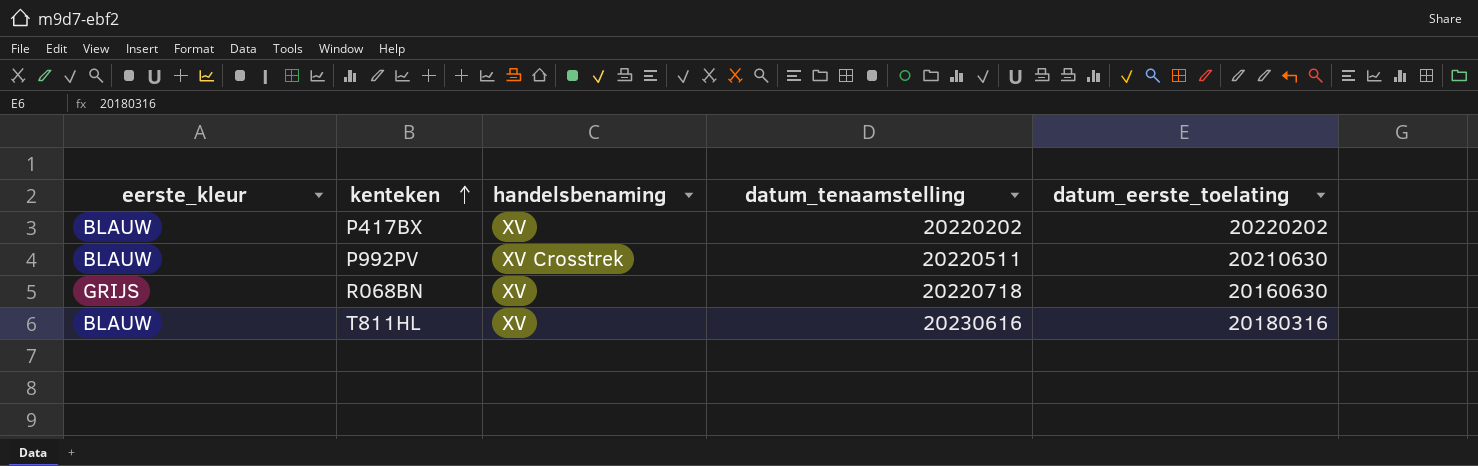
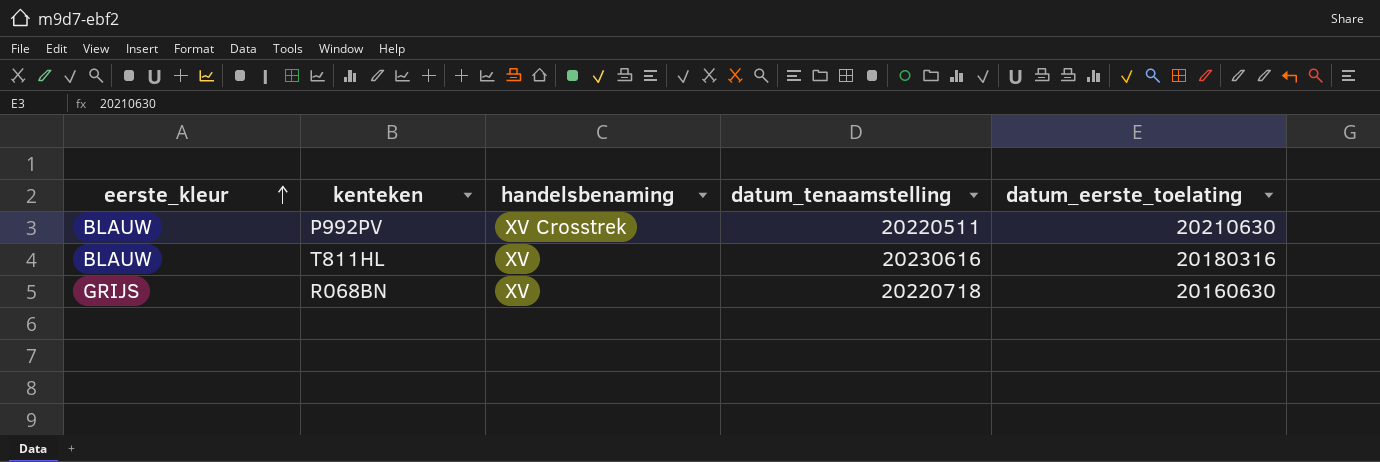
row order: kenteken ascending -> eerste_kleur ascending
row P417BX: BLAUW | XV | 20220202 | 20220202 -> none

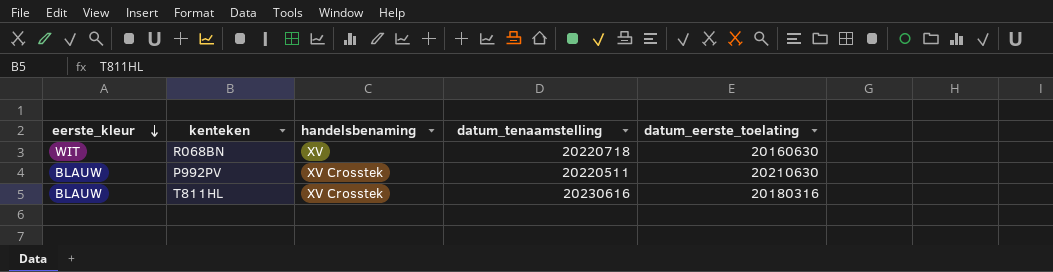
row order: eerste_kleur ascending -> eerste_kleur descending
R068BN | eerste_kleur: GRIJS -> WIT
P992PV | handelsbenaming: XV Crosstrek -> XV Crosstek
T811HL | handelsbenaming: XV -> XV Crosstek

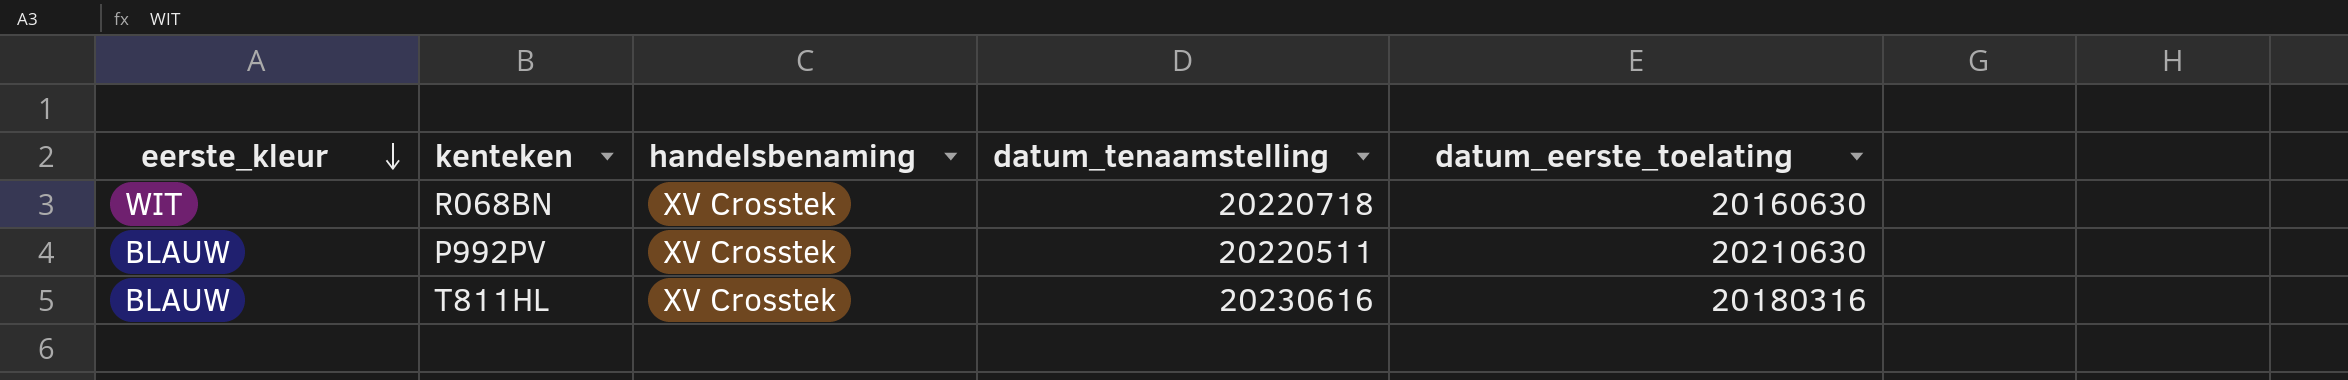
R068BN | handelsbenaming: XV -> XV Crosstek

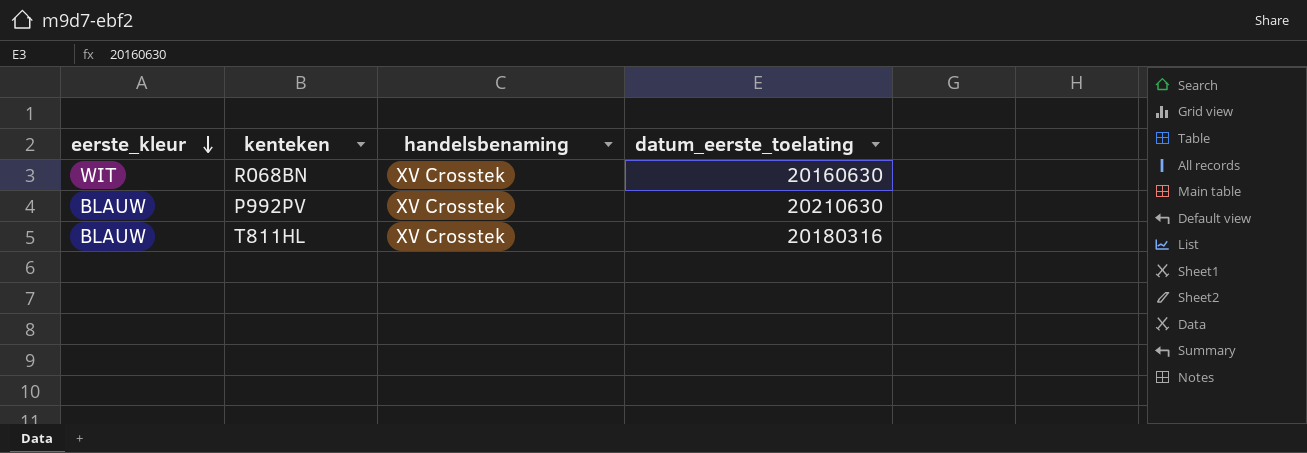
column datum_tenaamstelling | position: 4 -> none

